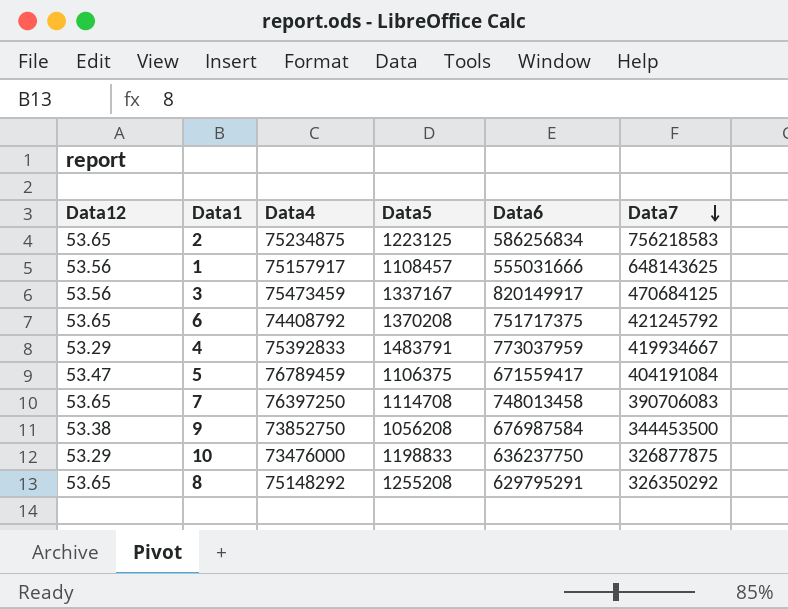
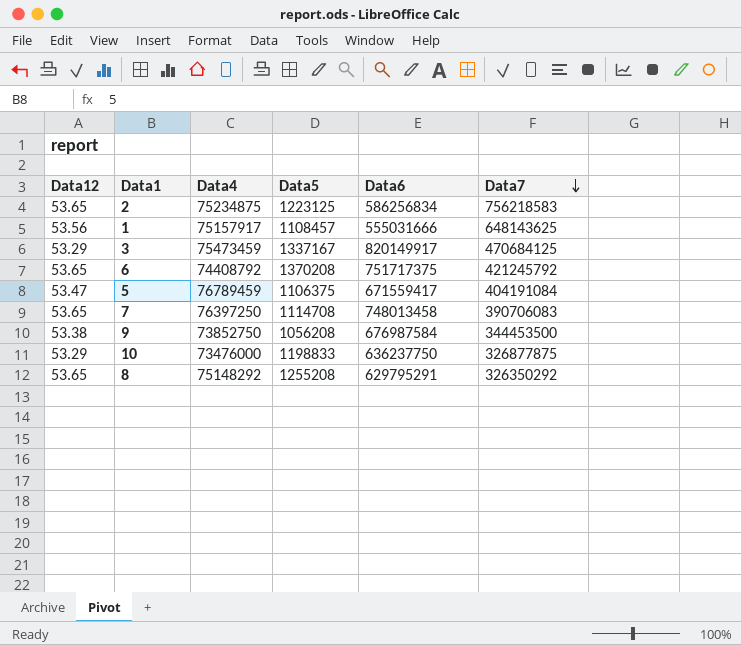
row 4: 53.29 | 75392833 | 1483791 | 773037959 | 419934667 -> none
3 | Data12: 53.56 -> 53.29

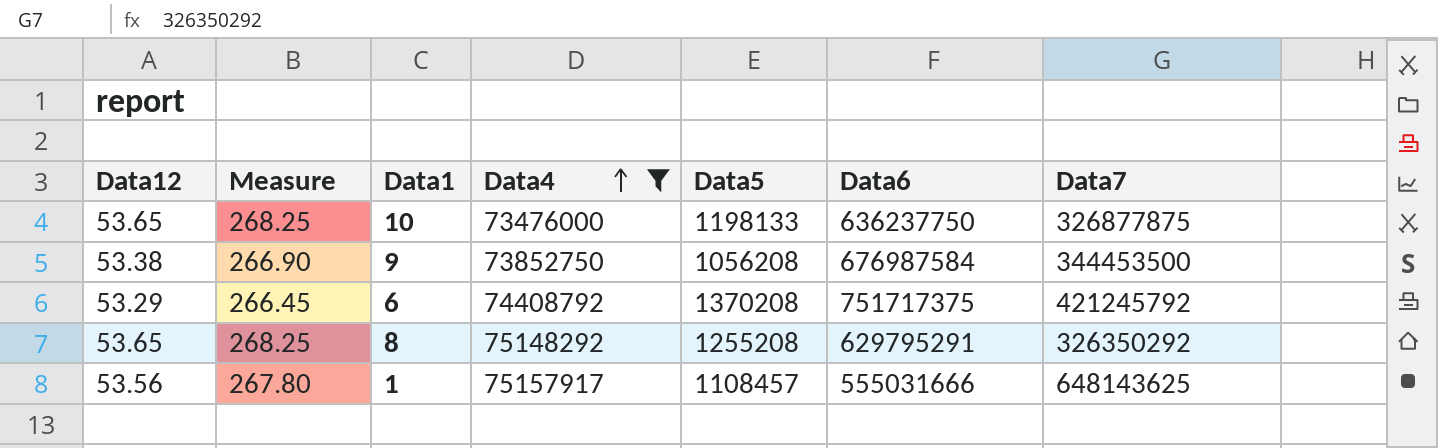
filter: none -> Data4 <= 75157917
row order: Data7 descending -> Data4 ascending
column Measure | formula: none -> [Data12] * 5
10 | Data12: 53.29 -> 53.65
10 | Data5: 1198833 -> 1198133
6 | Data12: 53.65 -> 53.29

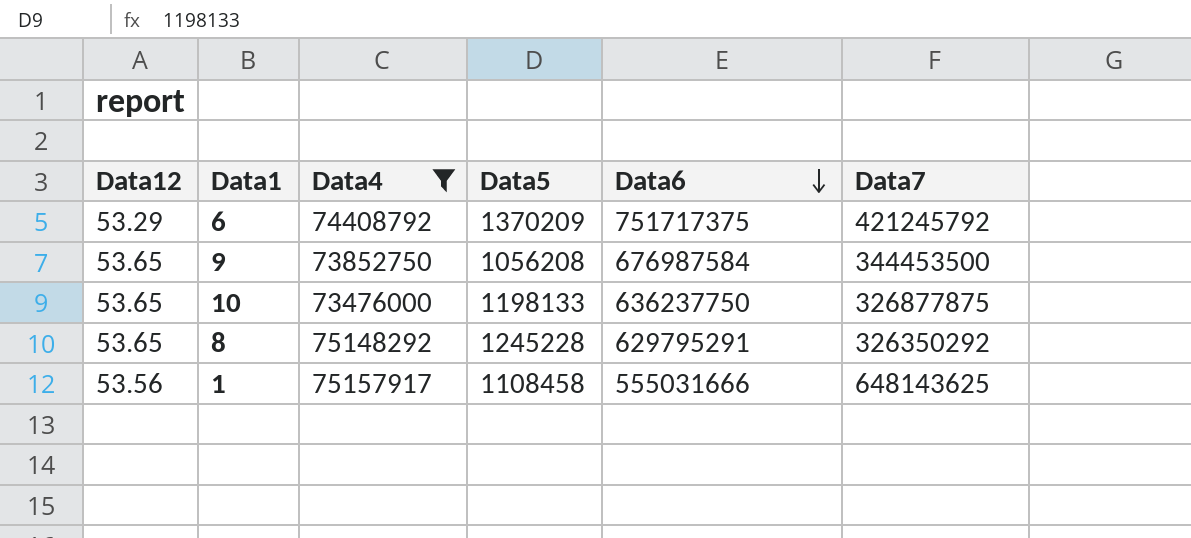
row order: Data4 ascending -> Data6 descending
column Measure | formula: [Data12] * 5 -> none
6 | Data5: 1370208 -> 1370209
9 | Data12: 53.38 -> 53.65
8 | Data5: 1255208 -> 1245228
1 | Data5: 1108457 -> 1108458

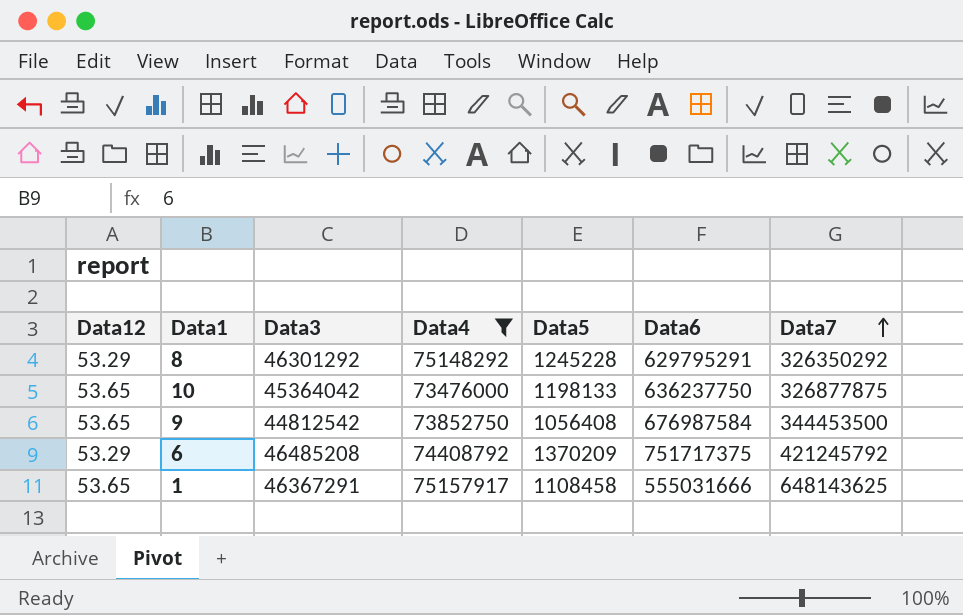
row order: Data6 descending -> Data7 ascending
column Data3 | position: none -> 3
8 | Data12: 53.65 -> 53.29
9 | Data5: 1056208 -> 1056408
1 | Data12: 53.56 -> 53.65

